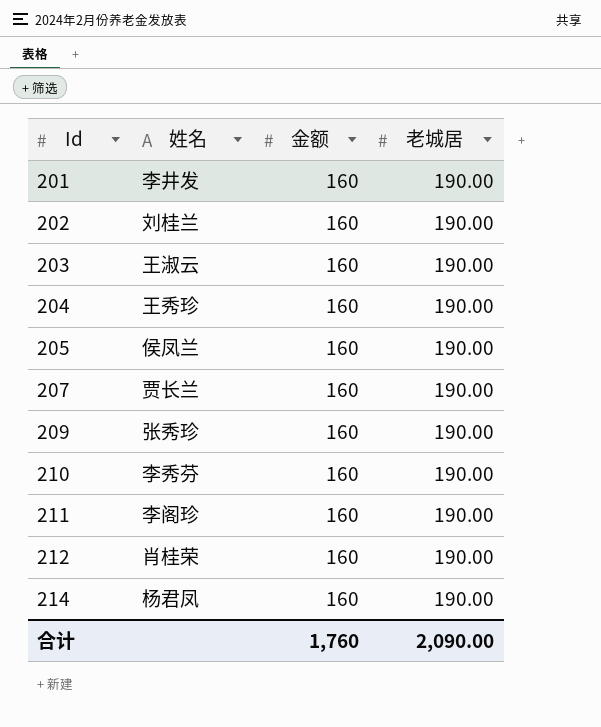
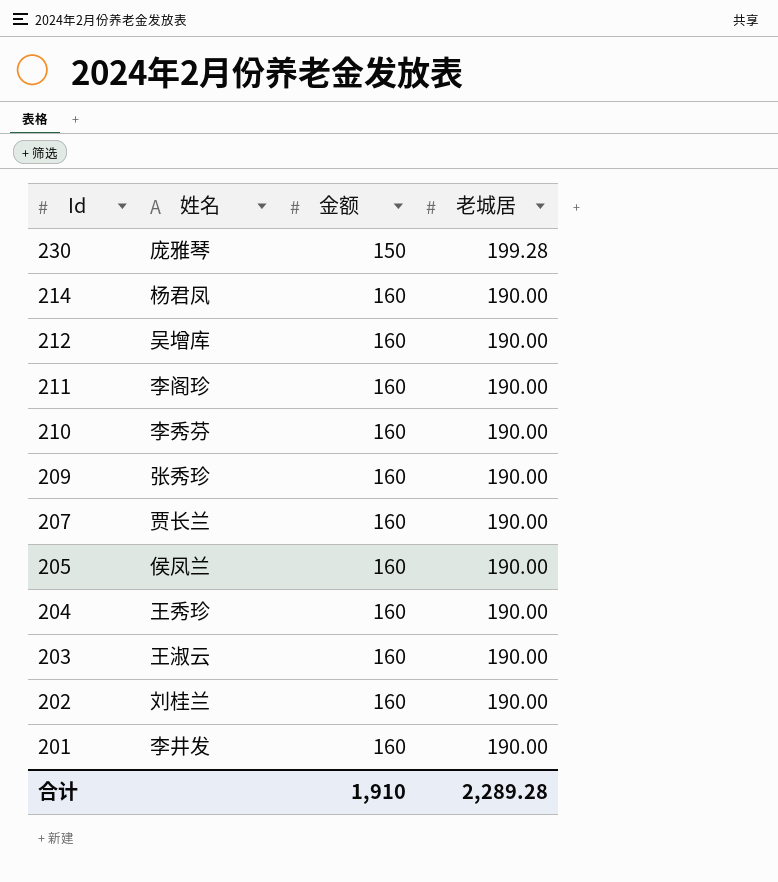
row order: Id ascending -> Id descending
row 230: none -> 庞雅琴 | 150 | 199.28
212 | 姓名: 肖桂荣 -> 吴增库
合计 | 金额: 1,760 -> 1,910
合计 | 老城居: 2,090.00 -> 2,289.28

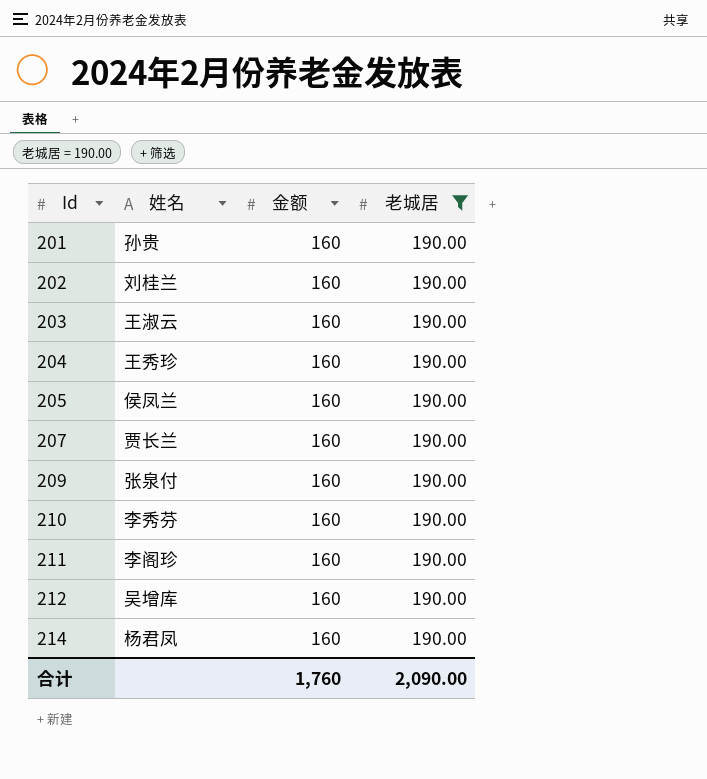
filter: none -> 老城居 = 190.00
row order: Id descending -> Id ascending
201 | 姓名: 李井发 -> 孙贵
209 | 姓名: 张秀珍 -> 张泉付
合计 | 金额: 1,910 -> 1,760
合计 | 老城居: 2,289.28 -> 2,090.00

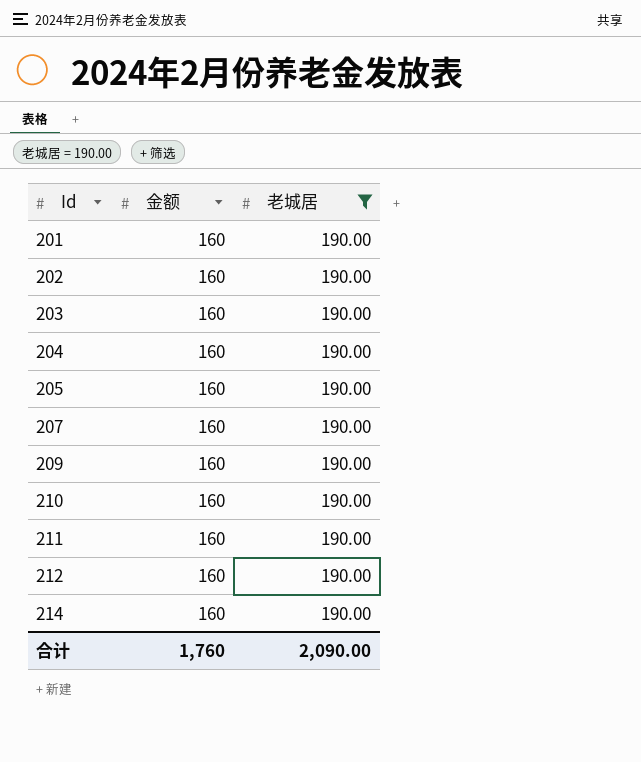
column 姓名 | position: 2 -> none

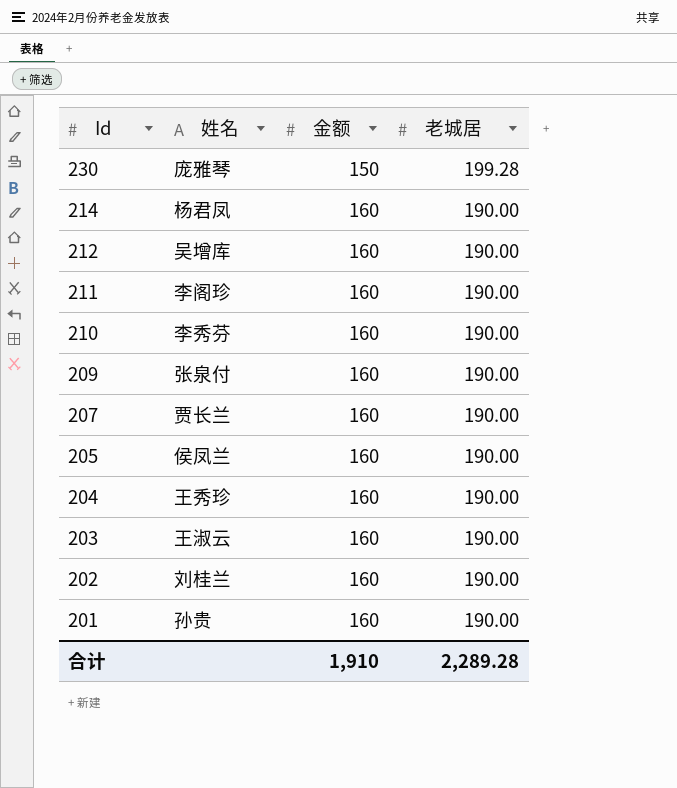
filter: 老城居 = 190.00 -> none
row order: Id ascending -> Id descending
column 姓名 | position: none -> 2
合计 | 金额: 1,760 -> 1,910
合计 | 老城居: 2,090.00 -> 2,289.28

